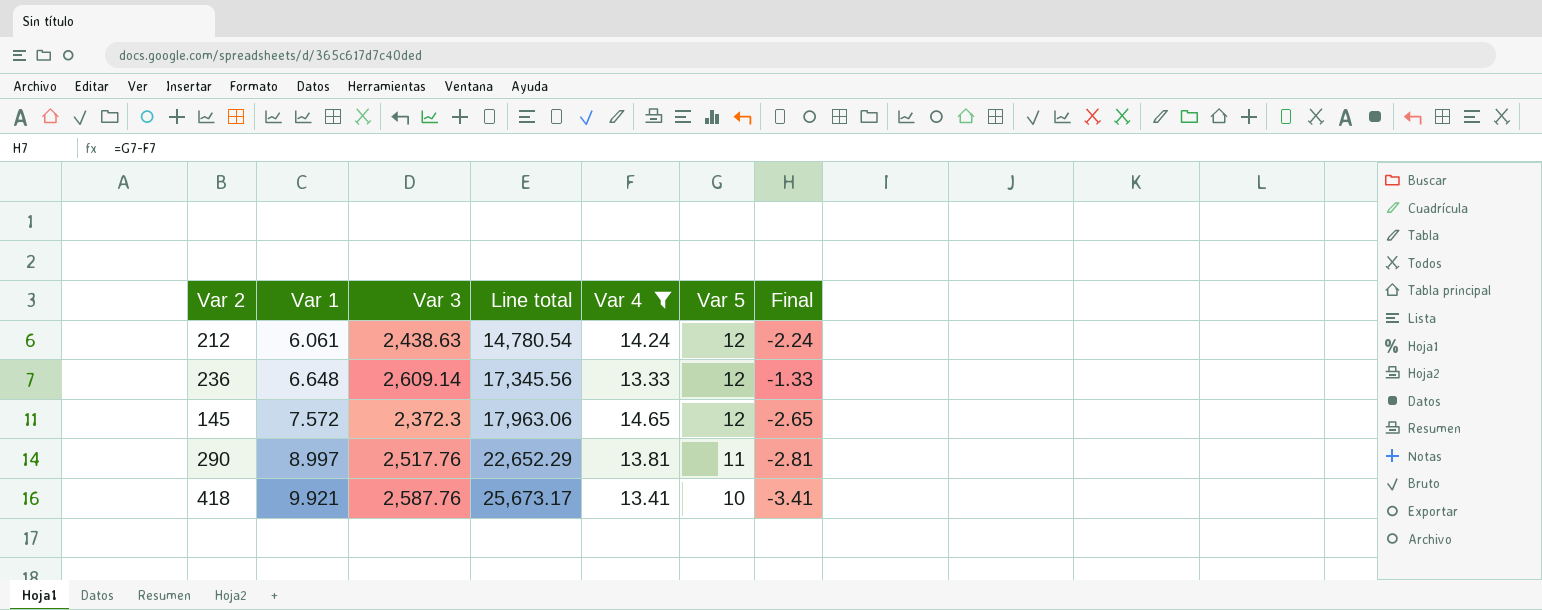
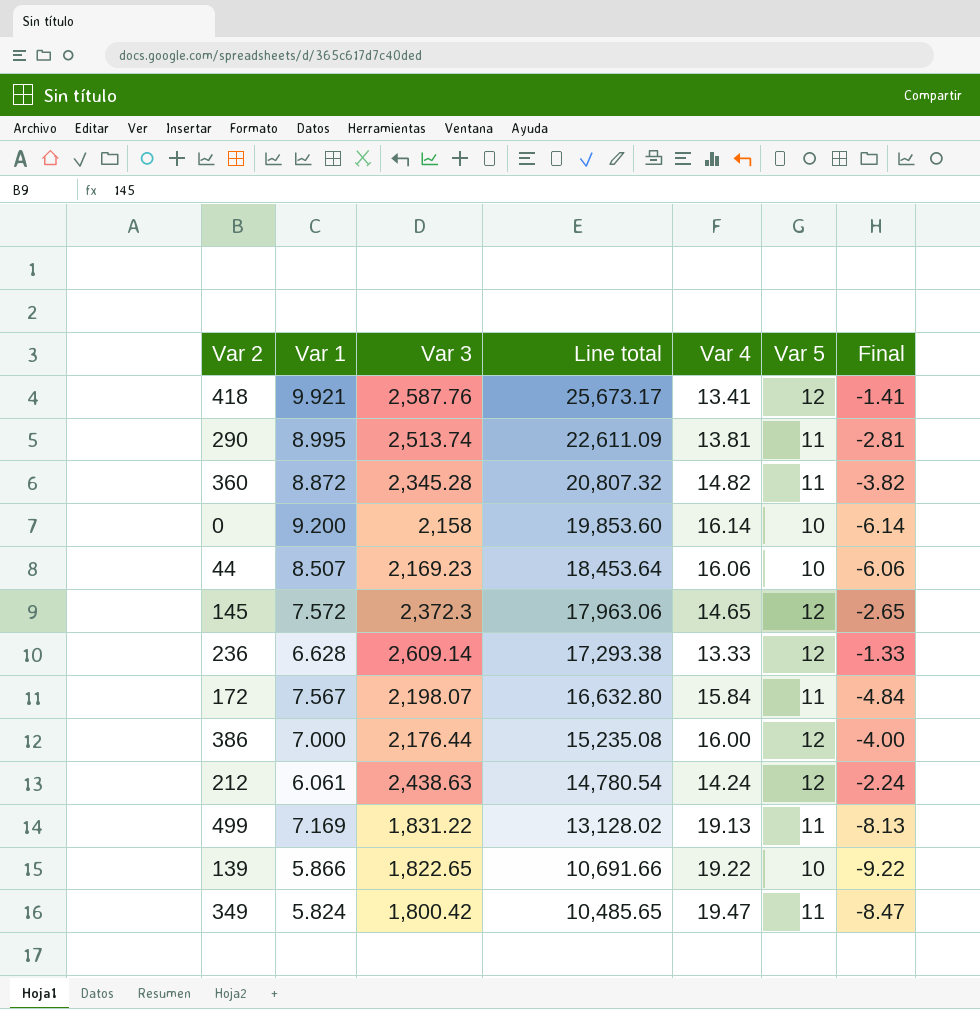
filter: Var 4 <= 14.65 -> none
row order: Var 1 ascending -> Line total descending
418 | Var 5: 10 -> 12
418 | Final: -3.41 -> -1.41
290 | Var 1: 8.997 -> 8.995
290 | Var 3: 2,517.76 -> 2,513.74
290 | Line total: 22,652.29 -> 22,611.09
236 | Var 1: 6.648 -> 6.628
236 | Line total: 17,345.56 -> 17,293.38

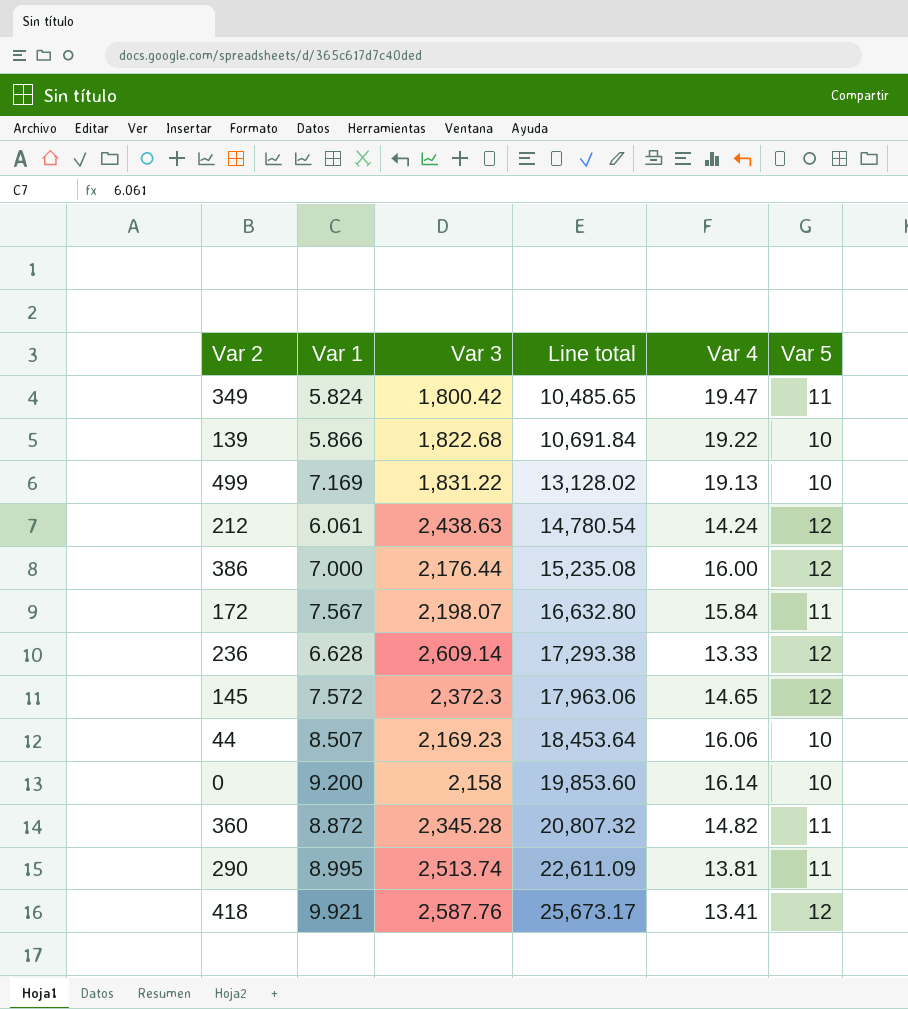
row order: Line total descending -> Line total ascending
column Final | formula: [Var 5] - [Var 4] -> none
139 | Var 3: 1,822.65 -> 1,822.68
139 | Line total: 10,691.66 -> 10,691.84
499 | Var 5: 11 -> 10

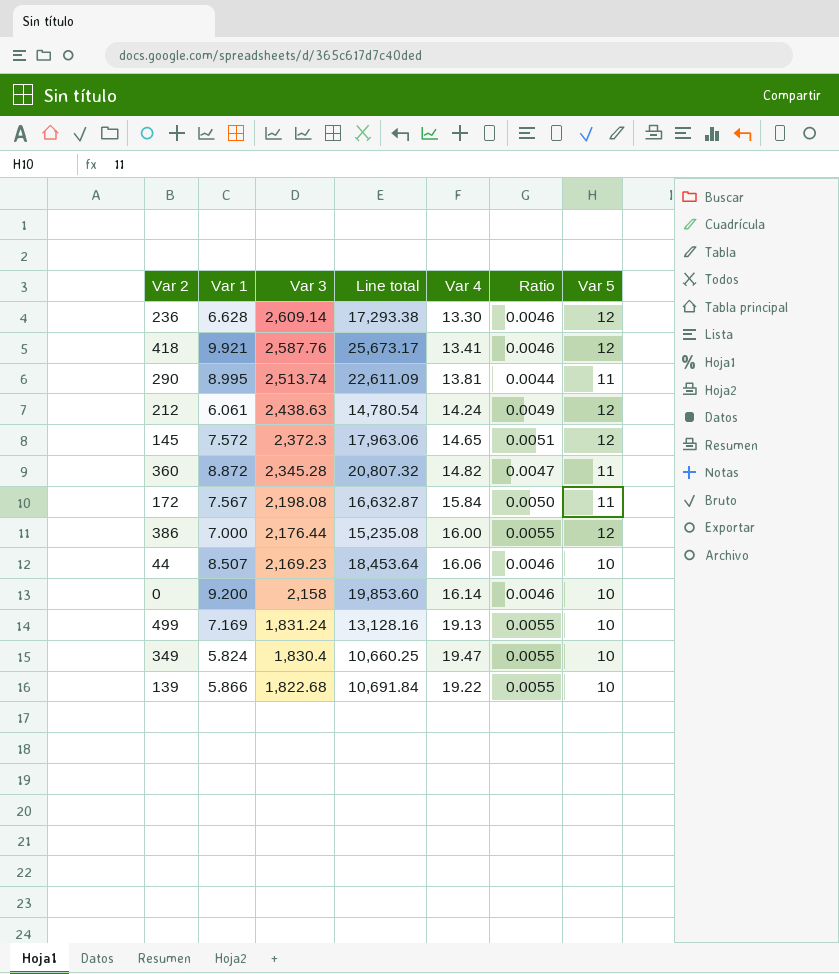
row order: Line total ascending -> Var 3 descending
column Ratio | formula: none -> [Var 5] / [Var 3]
236 | Var 4: 13.33 -> 13.30
172 | Var 3: 2,198.07 -> 2,198.08
172 | Line total: 16,632.80 -> 16,632.87
499 | Var 3: 1,831.22 -> 1,831.24
499 | Line total: 13,128.02 -> 13,128.16
349 | Var 3: 1,800.42 -> 1,830.4
349 | Line total: 10,485.65 -> 10,660.25
349 | Var 5: 11 -> 10

